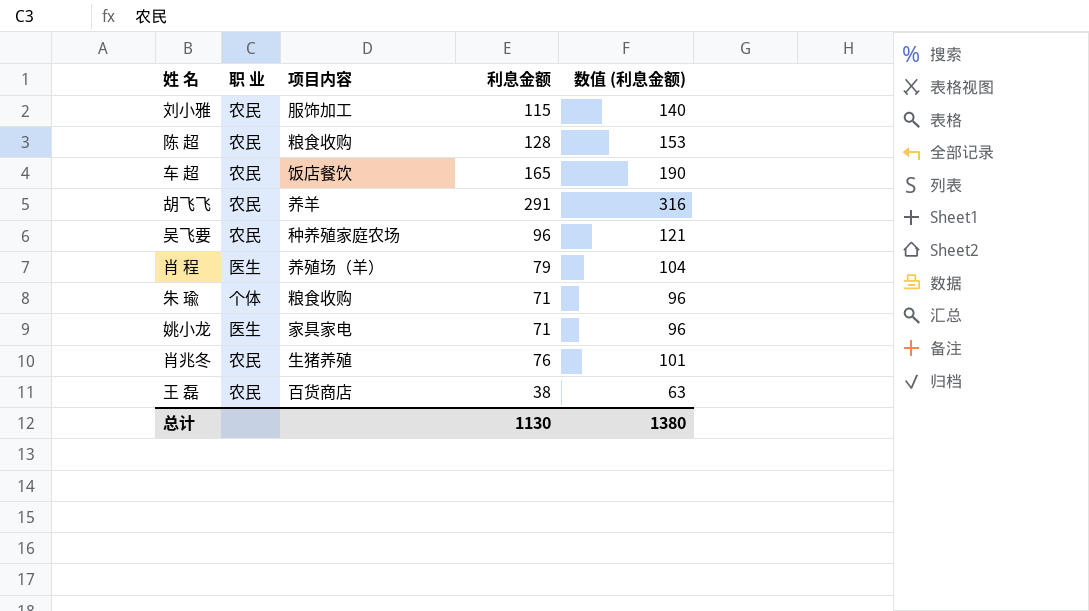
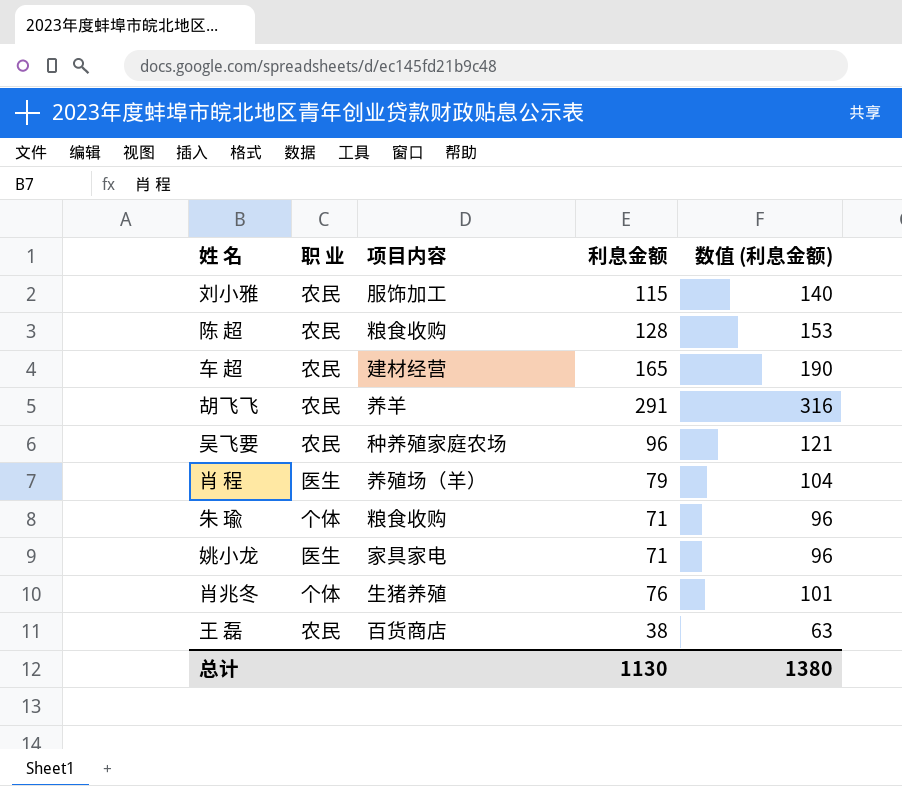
车 超 | 项目内容: 饭店餐饮 -> 建材经营
肖兆冬 | 职 业: 农民 -> 个体

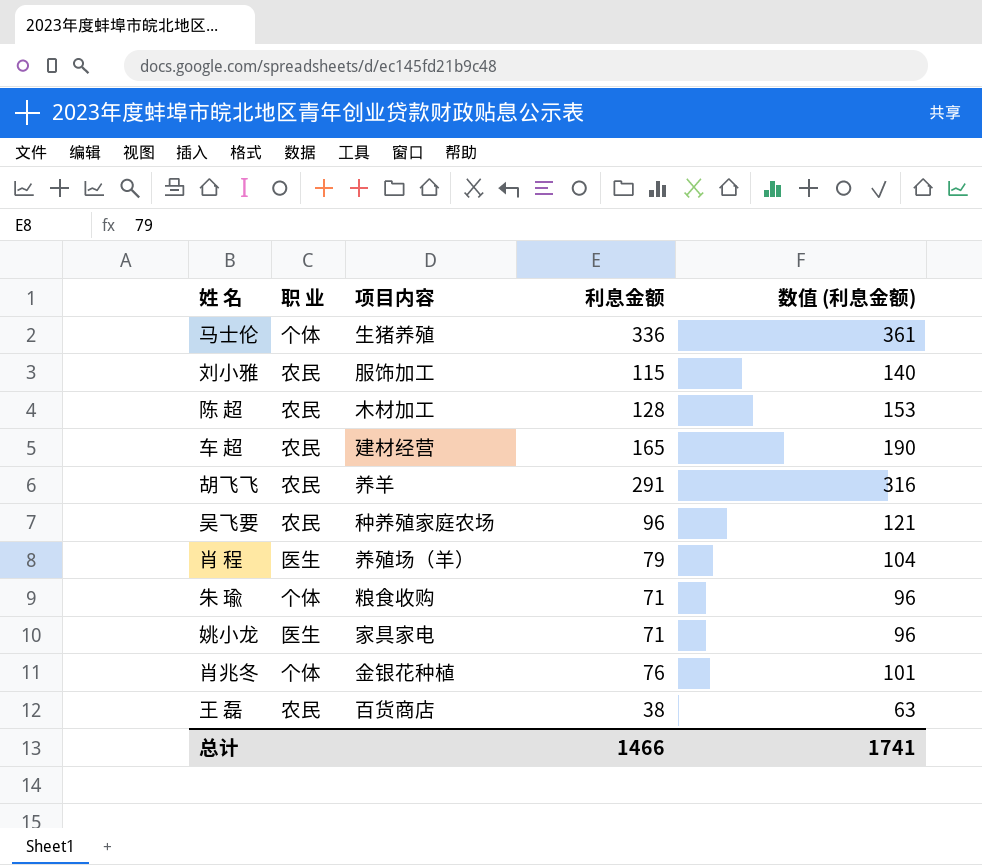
row 马士伦: none -> 个体 | 生猪养殖 | 336 | 361
陈 超 | 项目内容: 粮食收购 -> 木材加工
肖兆冬 | 项目内容: 生猪养殖 -> 金银花种植
总计 | 利息金额: 1130 -> 1466
总计 | 数值 (利息金额): 1380 -> 1741

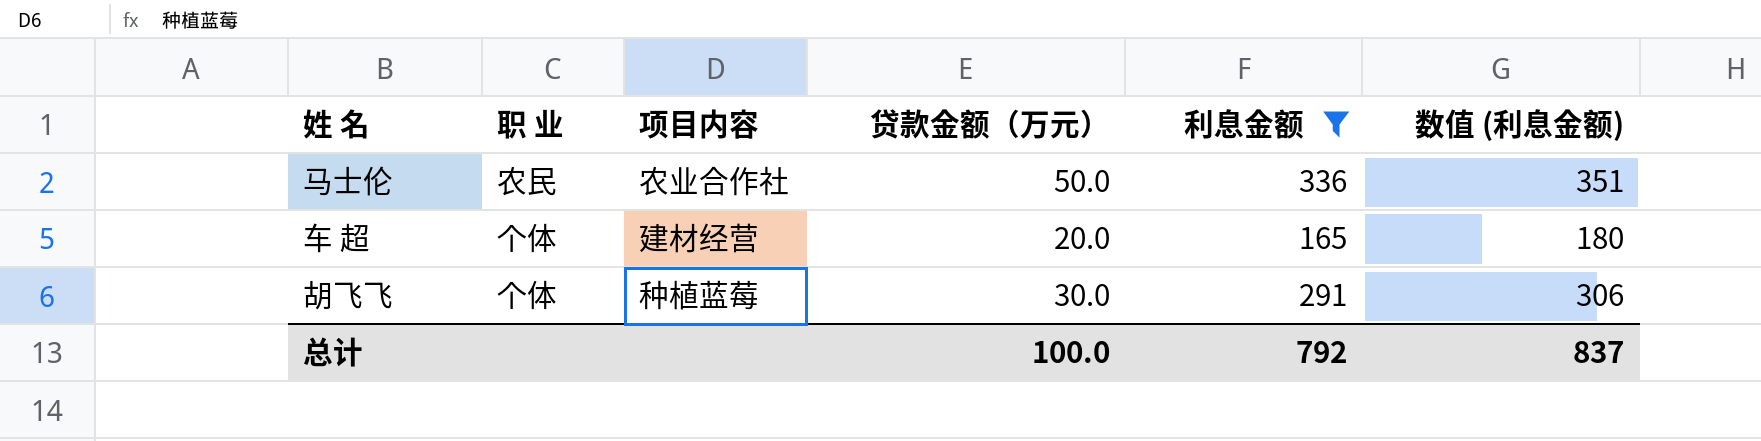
filter: none -> 利息金额 >= 165
column 贷款金额（万元） | position: none -> 4
column 数值 (利息金额) | formula: [利息金额] + 25 -> [利息金额] + 15
马士伦 | 职 业: 个体 -> 农民
马士伦 | 项目内容: 生猪养殖 -> 农业合作社
车 超 | 职 业: 农民 -> 个体
胡飞飞 | 职 业: 农民 -> 个体
胡飞飞 | 项目内容: 养羊 -> 种植蓝莓
总计 | 利息金额: 1466 -> 792
总计 | 数值 (利息金额): 1741 -> 837

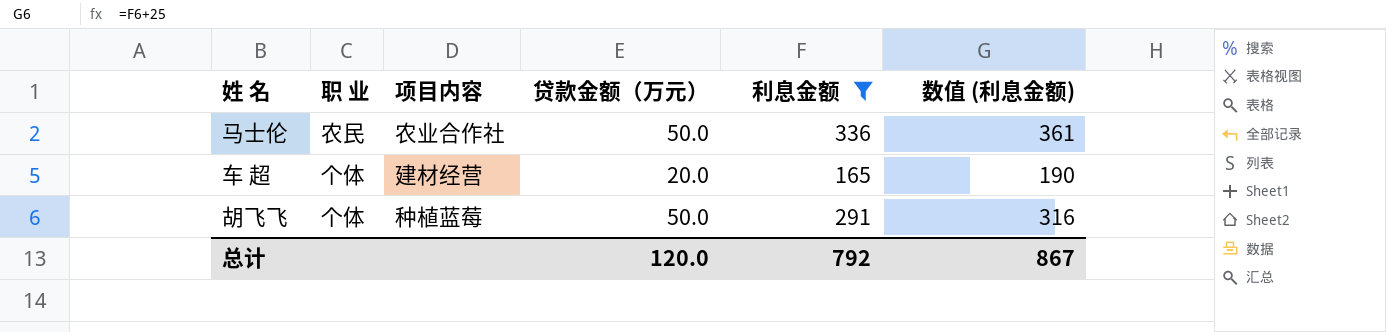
column 数值 (利息金额) | formula: [利息金额] + 15 -> [利息金额] + 25
胡飞飞 | 贷款金额（万元）: 30.0 -> 50.0
总计 | 贷款金额（万元）: 100.0 -> 120.0
总计 | 数值 (利息金额): 837 -> 867

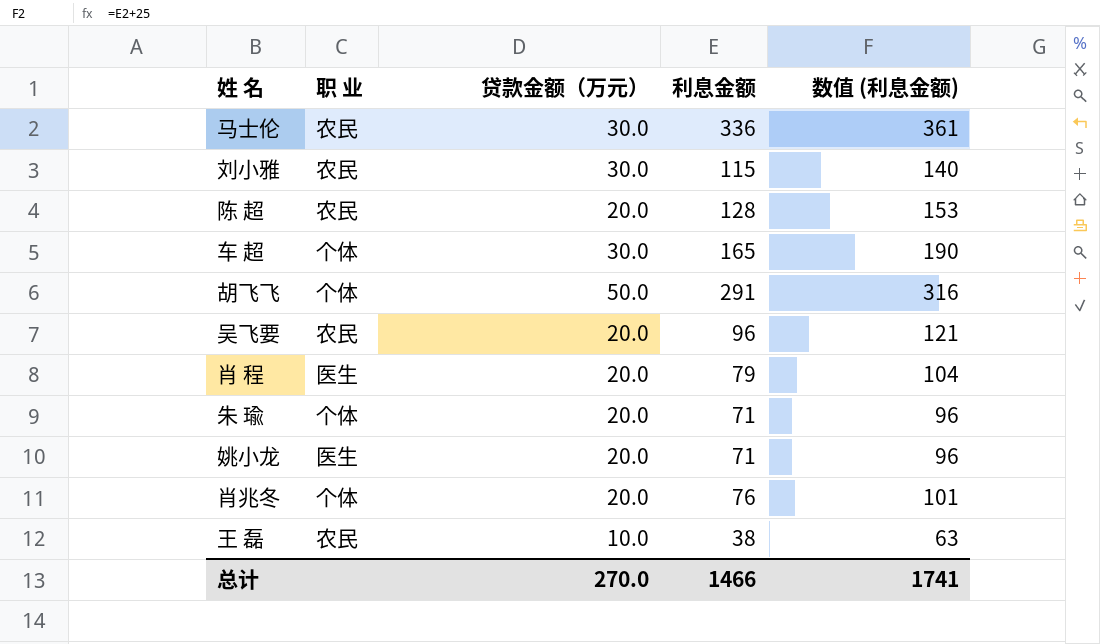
filter: 利息金额 >= 165 -> none
column 项目内容 | position: 3 -> none
马士伦 | 贷款金额（万元）: 50.0 -> 30.0
车 超 | 贷款金额（万元）: 20.0 -> 30.0
总计 | 贷款金额（万元）: 120.0 -> 270.0
总计 | 利息金额: 792 -> 1466
总计 | 数值 (利息金额): 867 -> 1741

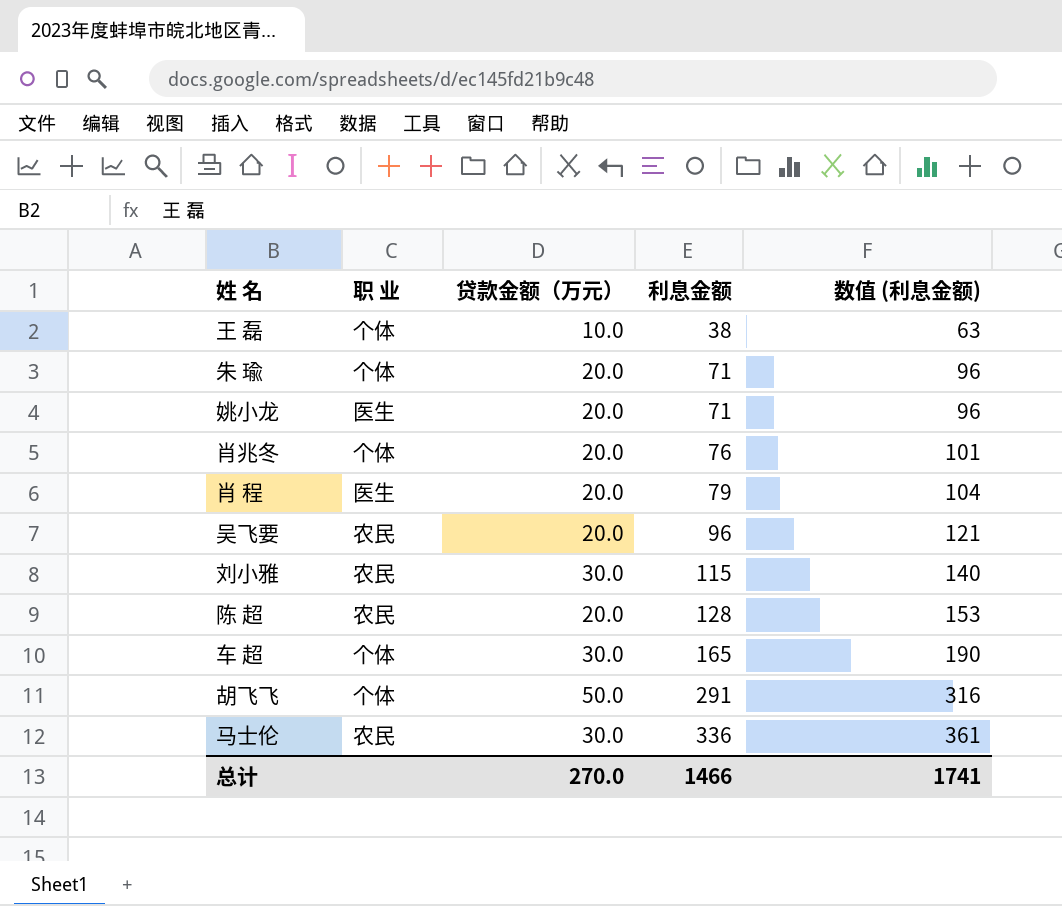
row order: none -> 利息金额 ascending
王 磊 | 职 业: 农民 -> 个体

